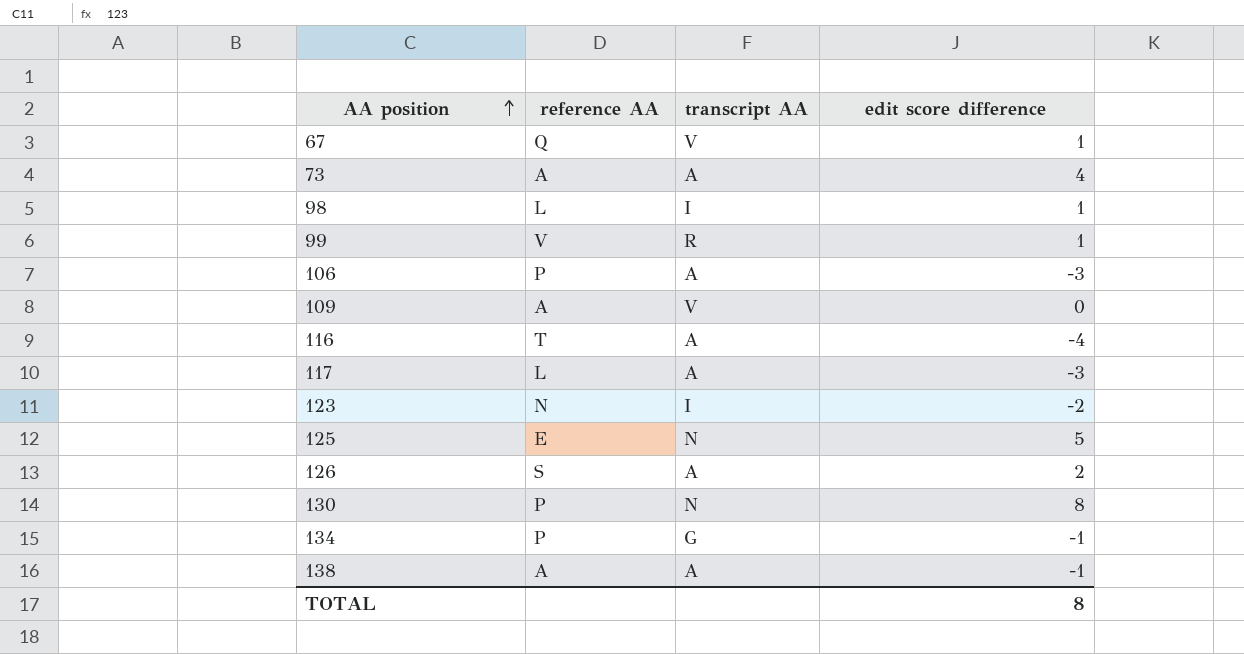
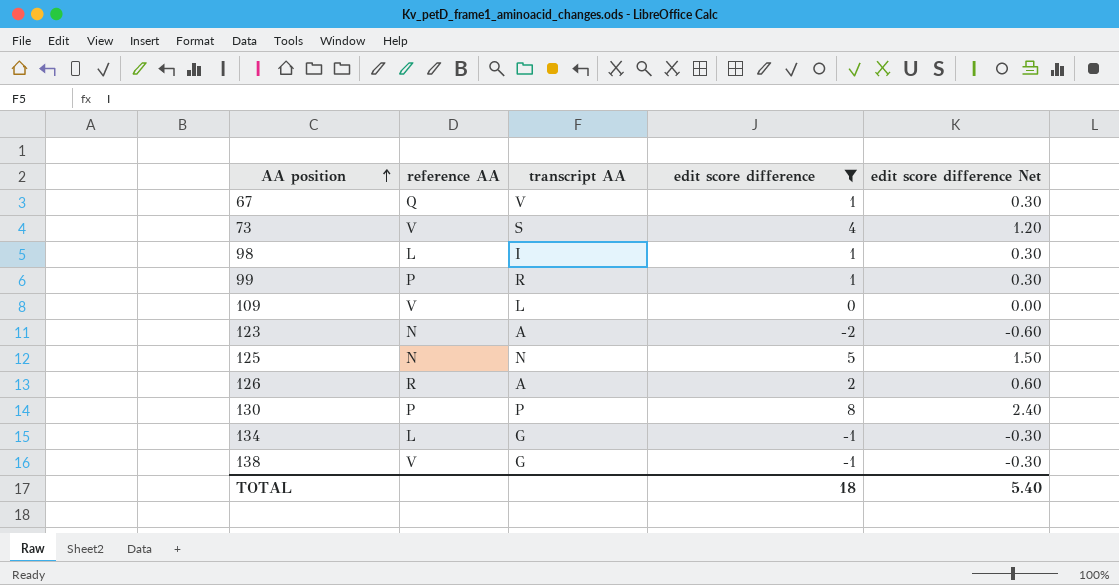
filter: none -> edit score difference >= -2
column edit score difference Net | formula: none -> [edit score difference] * 0.3
73 | reference AA: A -> V
73 | transcript AA: A -> S
99 | reference AA: V -> P
109 | reference AA: A -> V
109 | transcript AA: V -> L
123 | transcript AA: I -> A
125 | reference AA: E -> N
126 | reference AA: S -> R
130 | transcript AA: N -> P
134 | reference AA: P -> L
138 | reference AA: A -> V
138 | transcript AA: A -> G
TOTAL | edit score difference: 8 -> 18

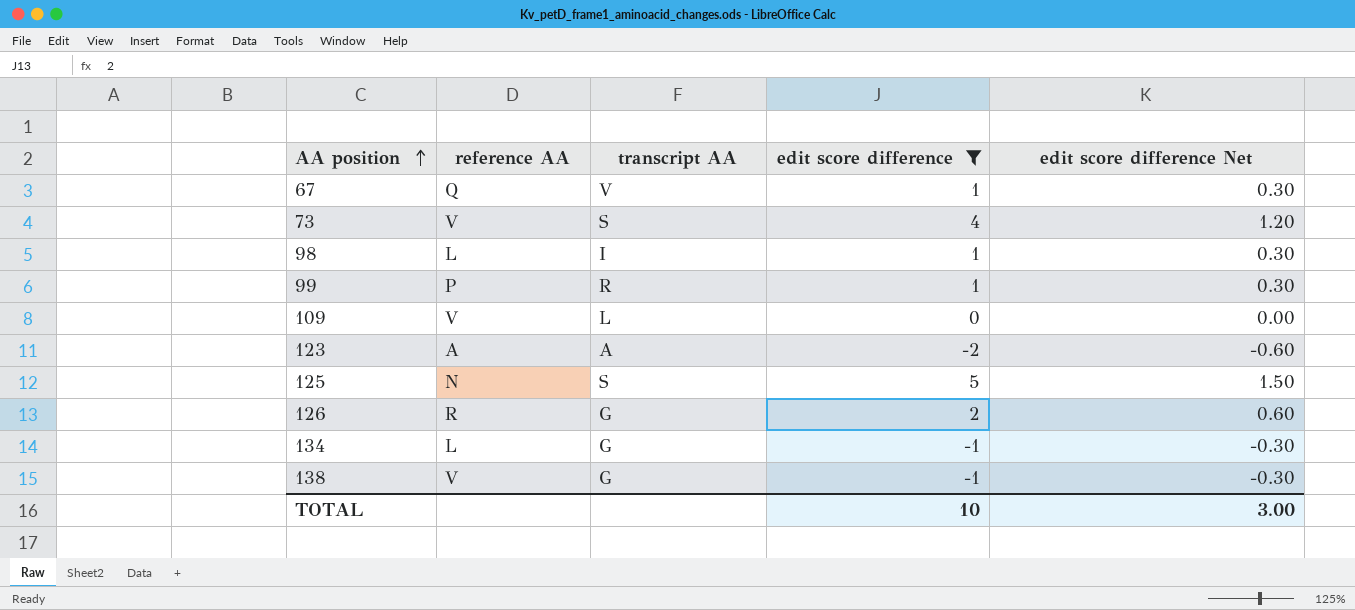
row 130: P | P | 8 | 2.40 -> none
123 | reference AA: N -> A
125 | transcript AA: N -> S
126 | transcript AA: A -> G
TOTAL | edit score difference: 18 -> 10
TOTAL | edit score difference Net: 5.40 -> 3.00

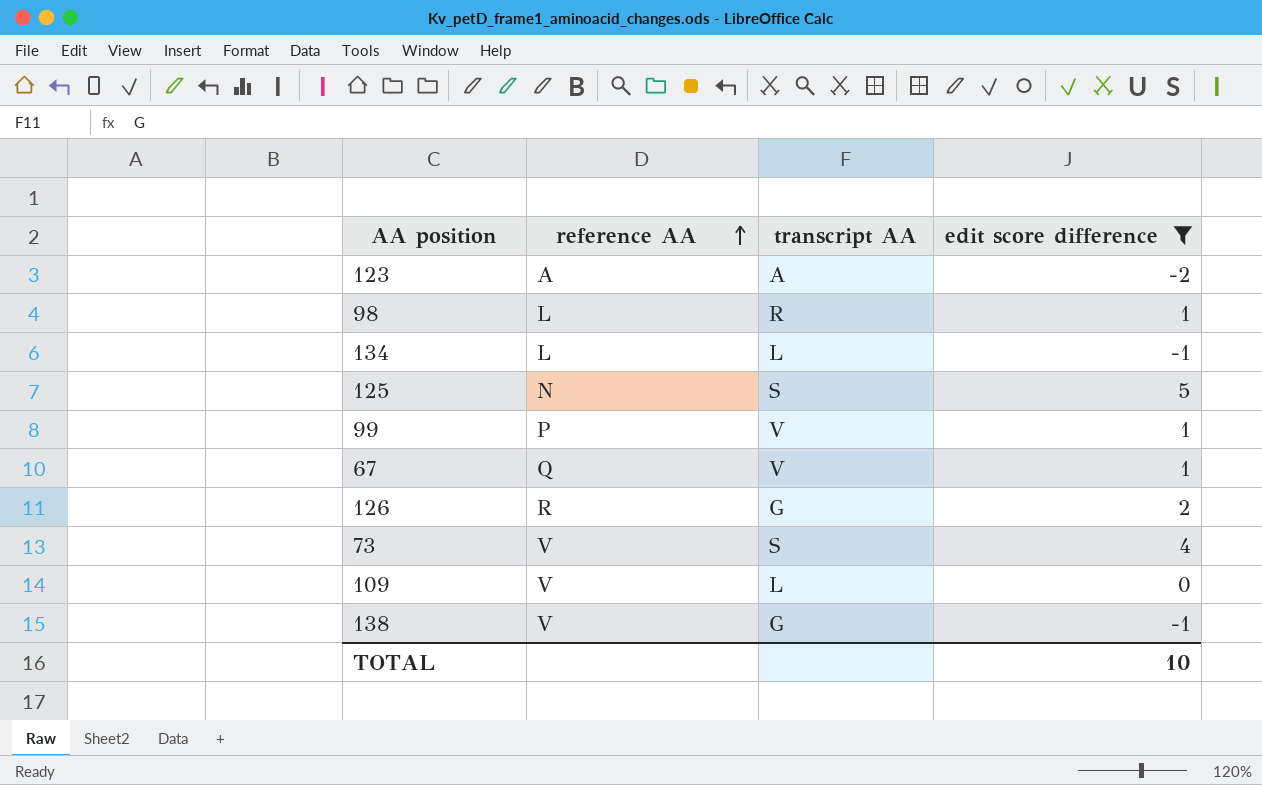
row order: AA position ascending -> reference AA ascending
column edit score difference Net | formula: [edit score difference] * 0.3 -> none
98 | transcript AA: I -> R
134 | transcript AA: G -> L
99 | transcript AA: R -> V

